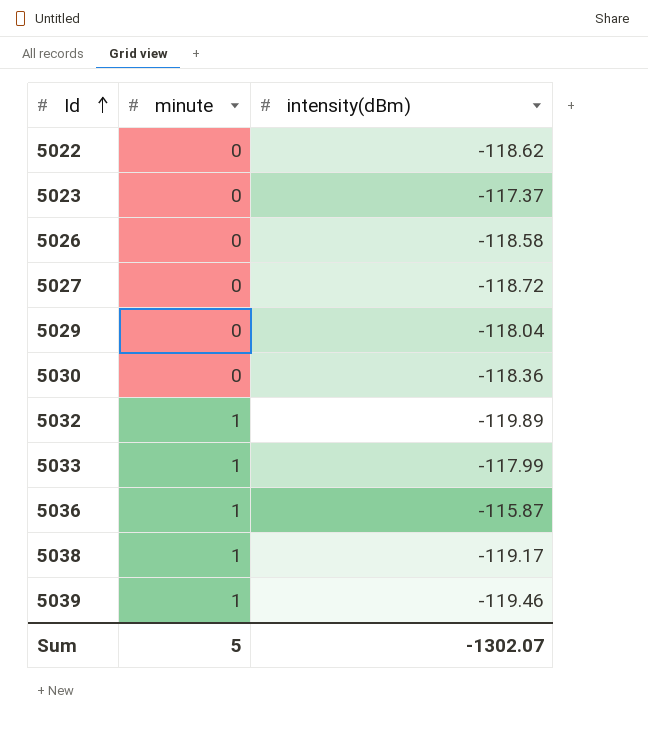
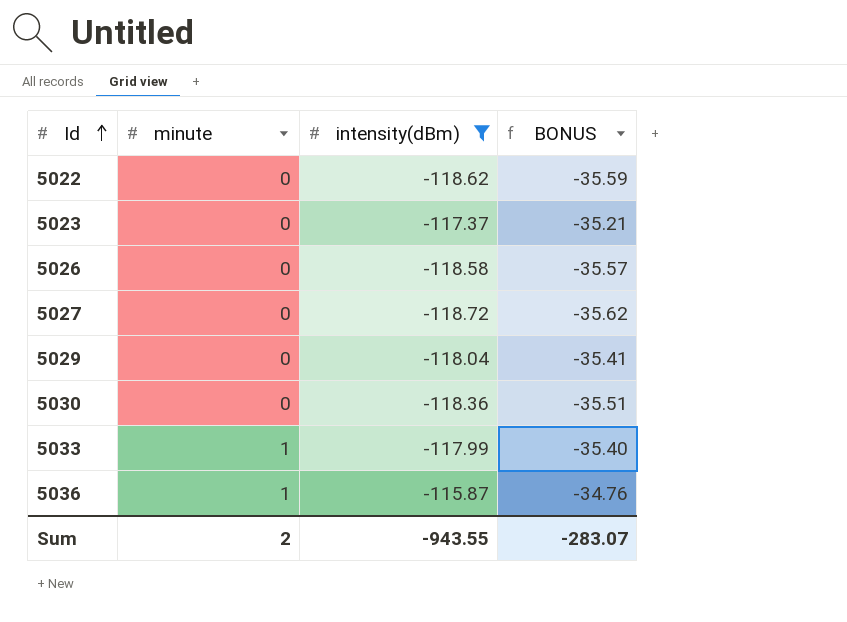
filter: none -> intensity(dBm) >= -118.72
column BONUS | formula: none -> [intensity(dBm)] * 0.3
Sum | minute: 5 -> 2
Sum | intensity(dBm): -1302.07 -> -943.55

